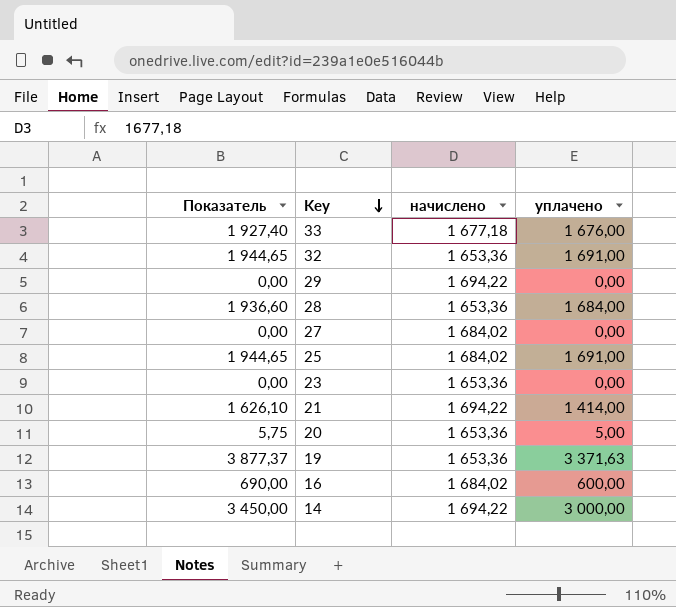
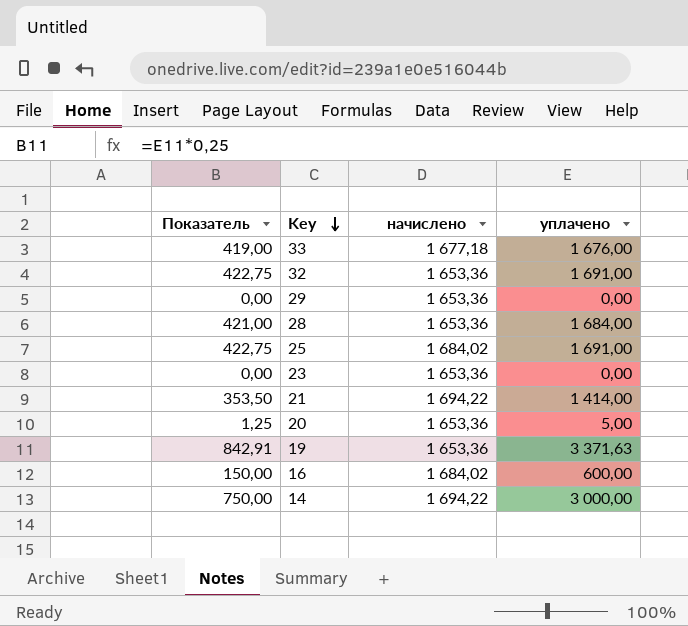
column Показатель | formula: [уплачено] * 1,15 -> [уплачено] * 0,25
row 27: 0,00 | 1 684,02 | 0,00 -> none
29 | начислено: 1 694,22 -> 1 653,36

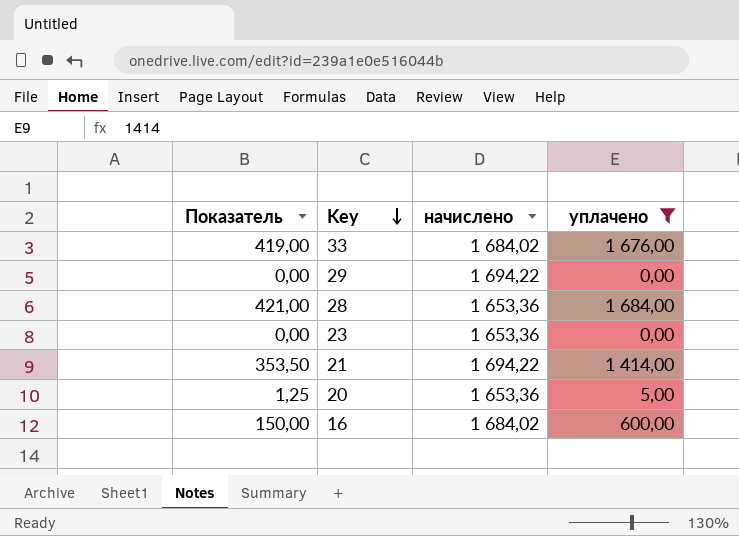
filter: none -> уплачено <= 1 684,00
33 | начислено: 1 677,18 -> 1 684,02
29 | начислено: 1 653,36 -> 1 694,22

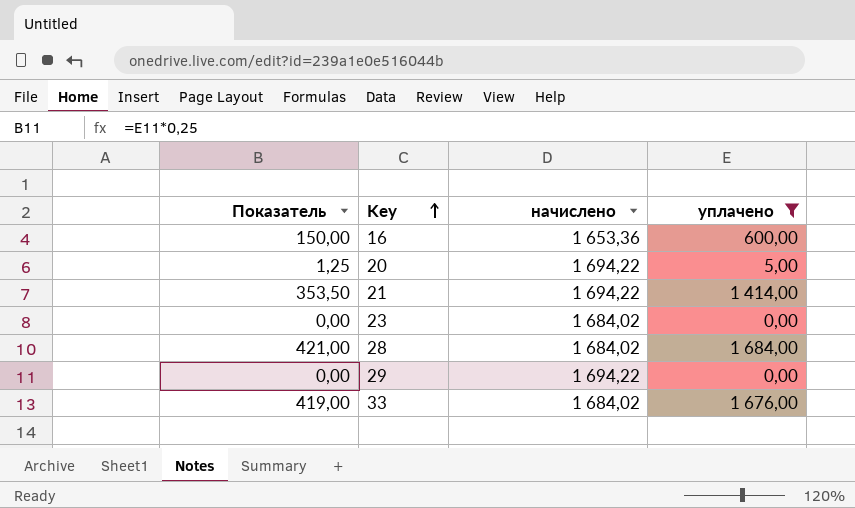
row order: Key descending -> Key ascending
16 | начислено: 1 684,02 -> 1 653,36
20 | начислено: 1 653,36 -> 1 694,22
23 | начислено: 1 653,36 -> 1 684,02
28 | начислено: 1 653,36 -> 1 684,02

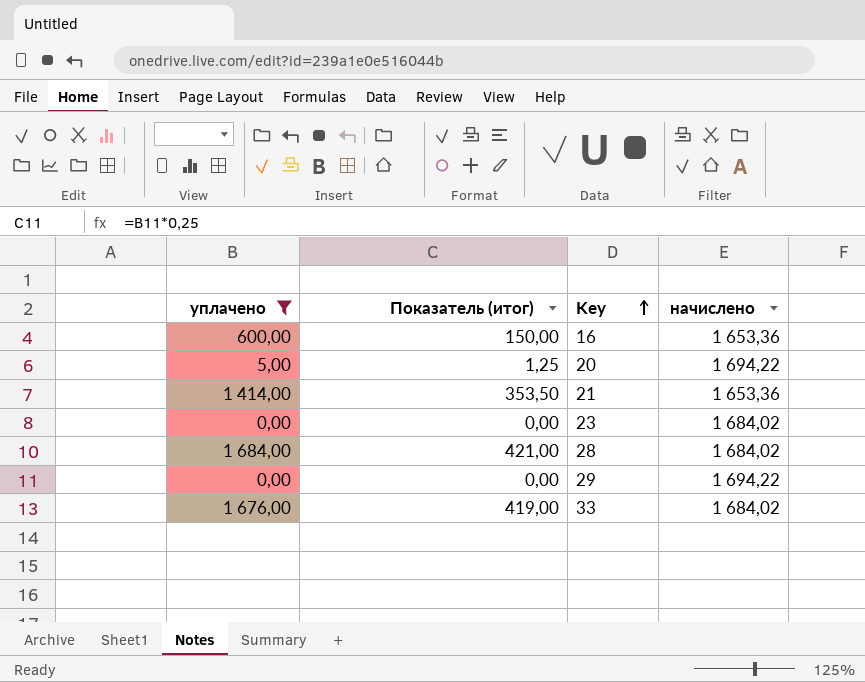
column уплачено | position: 4 -> 1
column name: Показатель -> Показатель (итог)
21 | начислено: 1 694,22 -> 1 653,36

